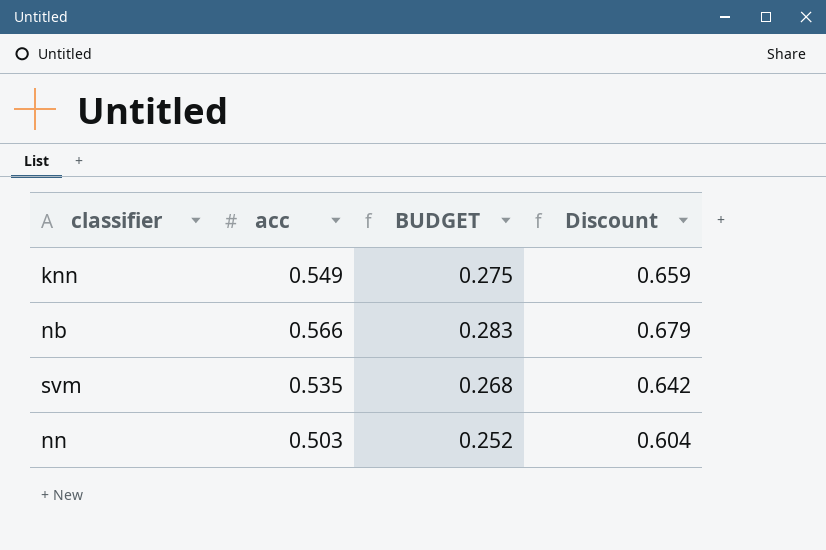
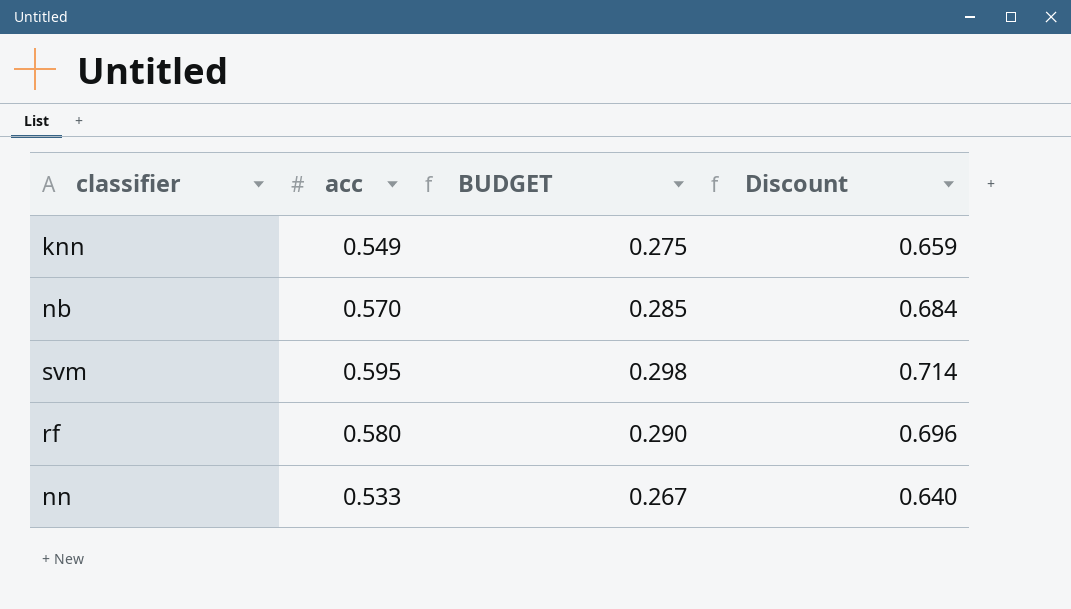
nb | acc: 0.566 -> 0.570
nb | BUDGET: 0.283 -> 0.285
nb | Discount: 0.679 -> 0.684
svm | acc: 0.535 -> 0.595
svm | BUDGET: 0.268 -> 0.298
svm | Discount: 0.642 -> 0.714
row rf: none -> 0.580 | 0.290 | 0.696
nn | acc: 0.503 -> 0.533
nn | BUDGET: 0.252 -> 0.267
nn | Discount: 0.604 -> 0.640

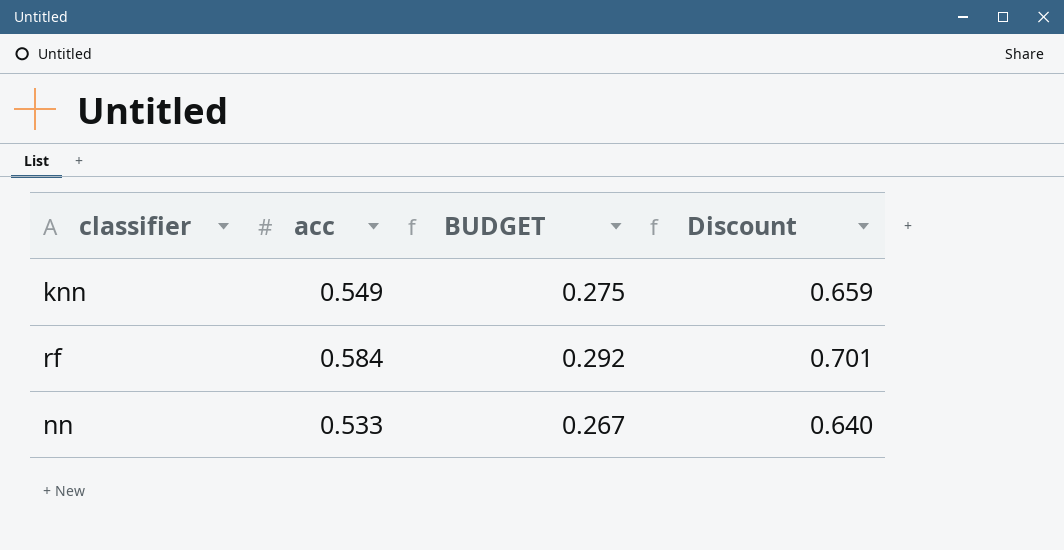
row nb: 0.570 | 0.285 | 0.684 -> none
row svm: 0.595 | 0.298 | 0.714 -> none
rf | acc: 0.580 -> 0.584
rf | BUDGET: 0.290 -> 0.292
rf | Discount: 0.696 -> 0.701

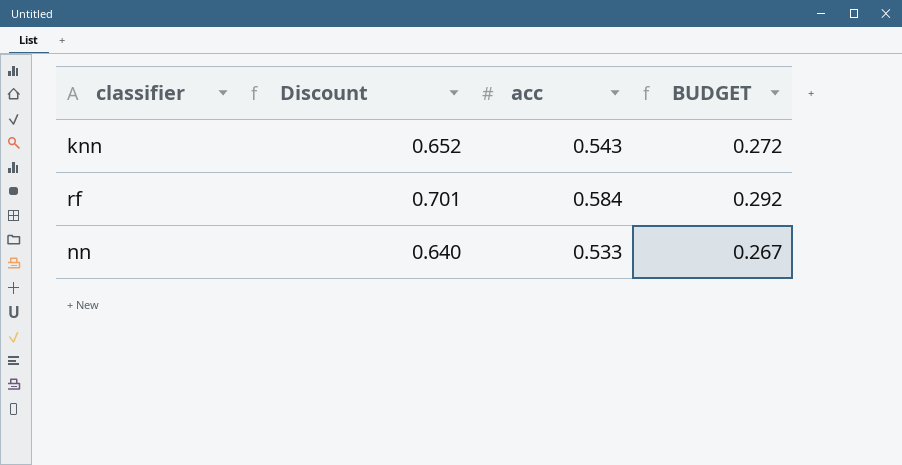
column Discount | position: 4 -> 2
knn | Discount: 0.659 -> 0.652
knn | acc: 0.549 -> 0.543
knn | BUDGET: 0.275 -> 0.272

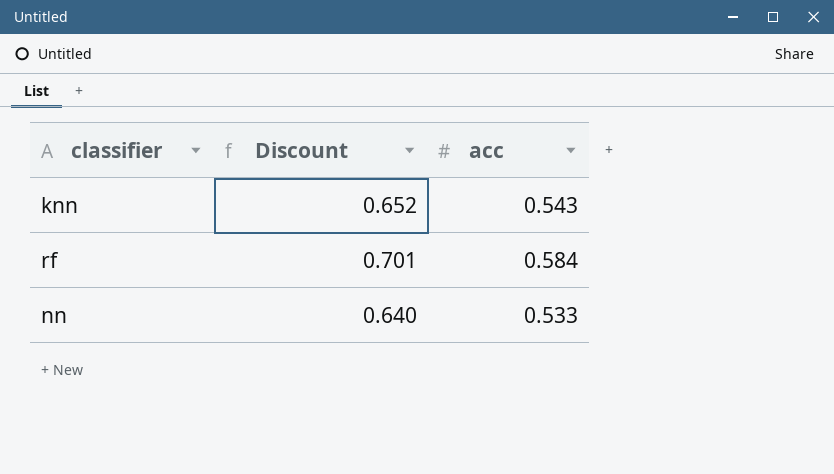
column BUDGET | formula: [acc] * 0.5 -> none

